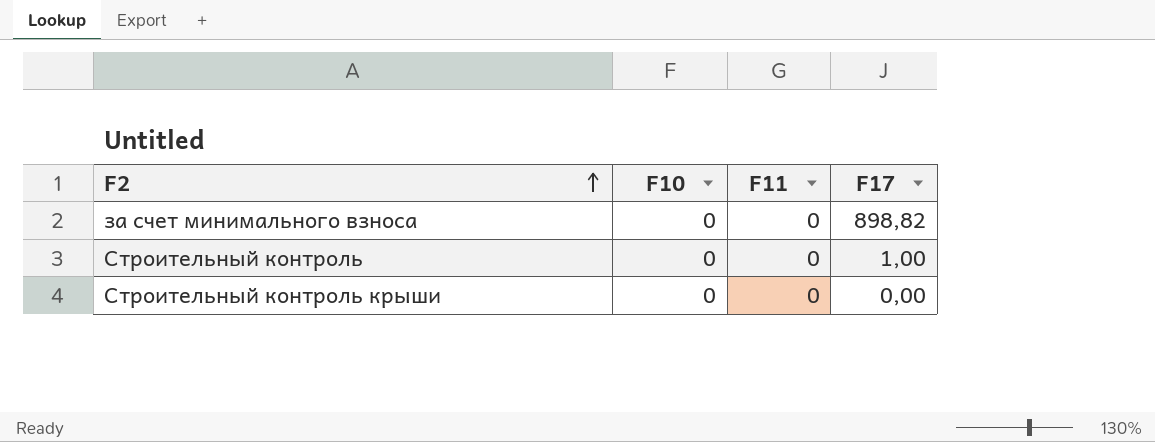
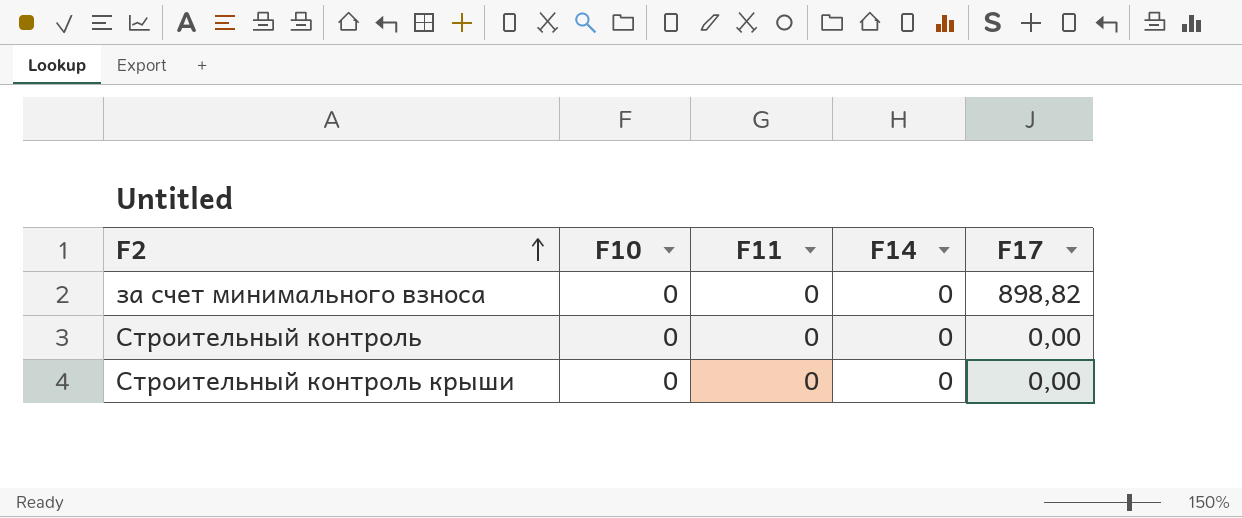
column F14 | position: none -> 4
Строительный контроль | F17: 1,00 -> 0,00

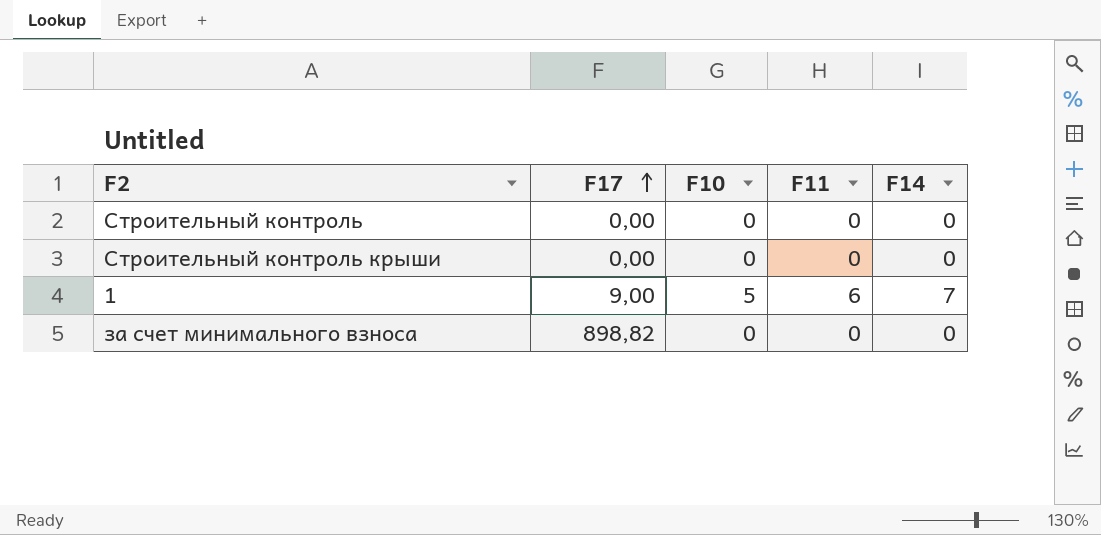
row order: F2 ascending -> F17 ascending
column F17 | position: 5 -> 2
row 1: none -> 9,00 | 5 | 6 | 7

